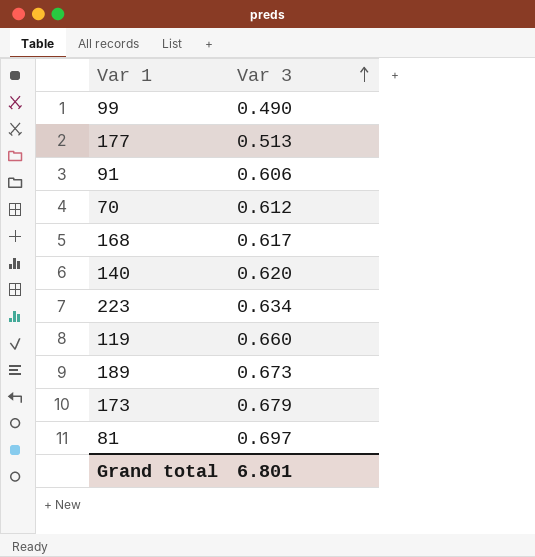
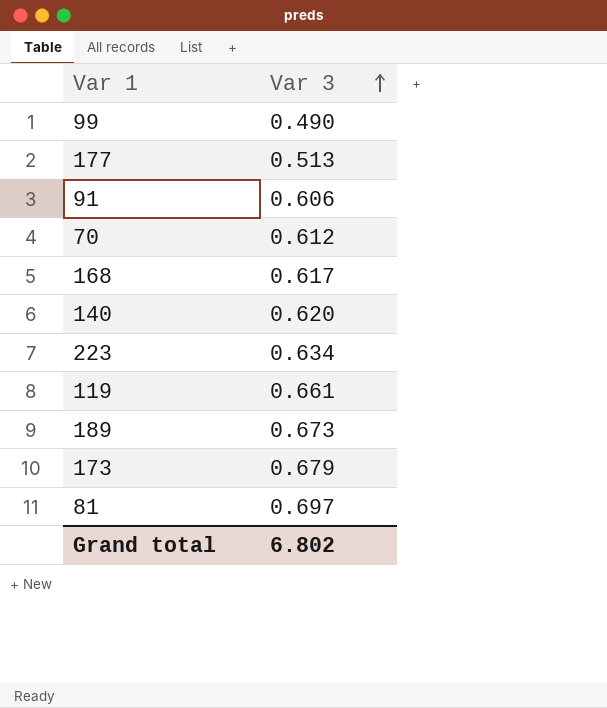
119 | Var 3: 0.660 -> 0.661
Grand total | Var 3: 6.801 -> 6.802

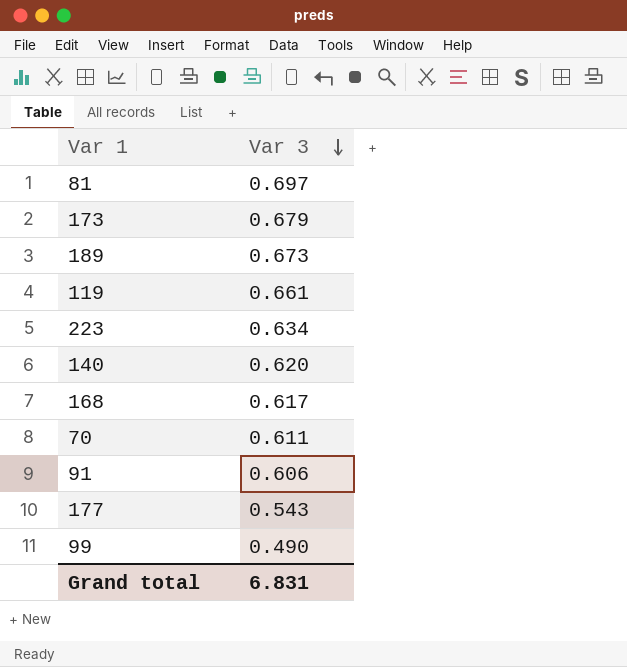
row order: Var 3 ascending -> Var 3 descending
70 | Var 3: 0.612 -> 0.611
177 | Var 3: 0.513 -> 0.543
Grand total | Var 3: 6.802 -> 6.831

